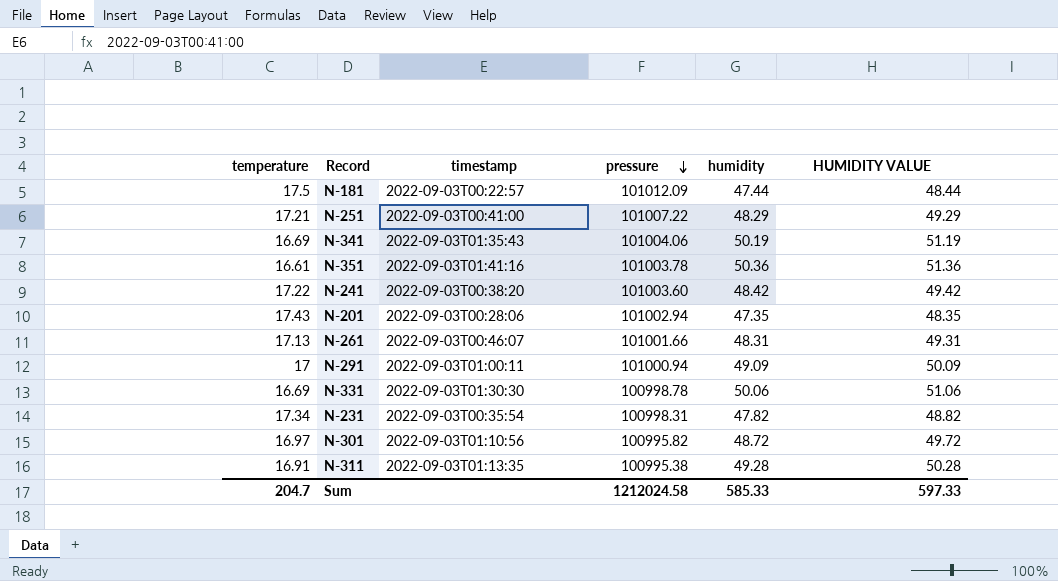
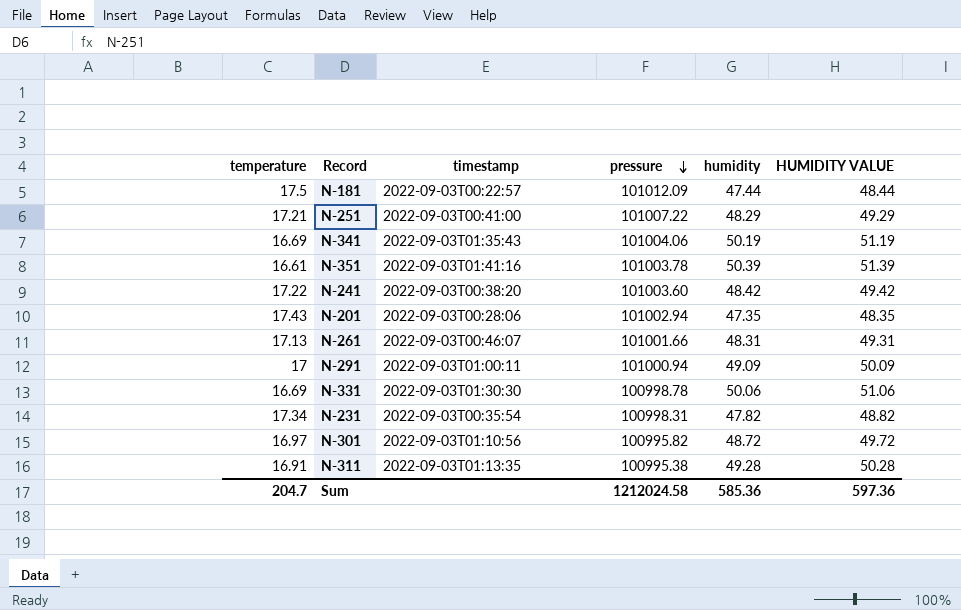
N-351 | humidity: 50.36 -> 50.39
N-351 | HUMIDITY VALUE: 51.36 -> 51.39
Sum | humidity: 585.33 -> 585.36
Sum | HUMIDITY VALUE: 597.33 -> 597.36

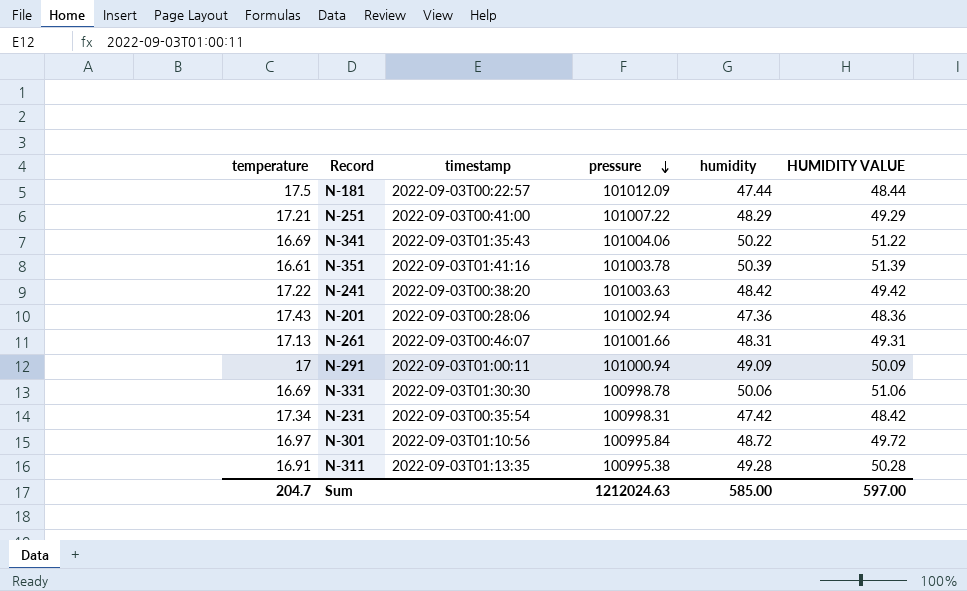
N-341 | humidity: 50.19 -> 50.22
N-341 | HUMIDITY VALUE: 51.19 -> 51.22
N-241 | pressure: 101003.60 -> 101003.63
N-201 | humidity: 47.35 -> 47.36
N-201 | HUMIDITY VALUE: 48.35 -> 48.36
N-231 | humidity: 47.82 -> 47.42
N-231 | HUMIDITY VALUE: 48.82 -> 48.42
N-301 | pressure: 100995.82 -> 100995.84
Sum | pressure: 1212024.58 -> 1212024.63
Sum | humidity: 585.36 -> 585.00
Sum | HUMIDITY VALUE: 597.36 -> 597.00

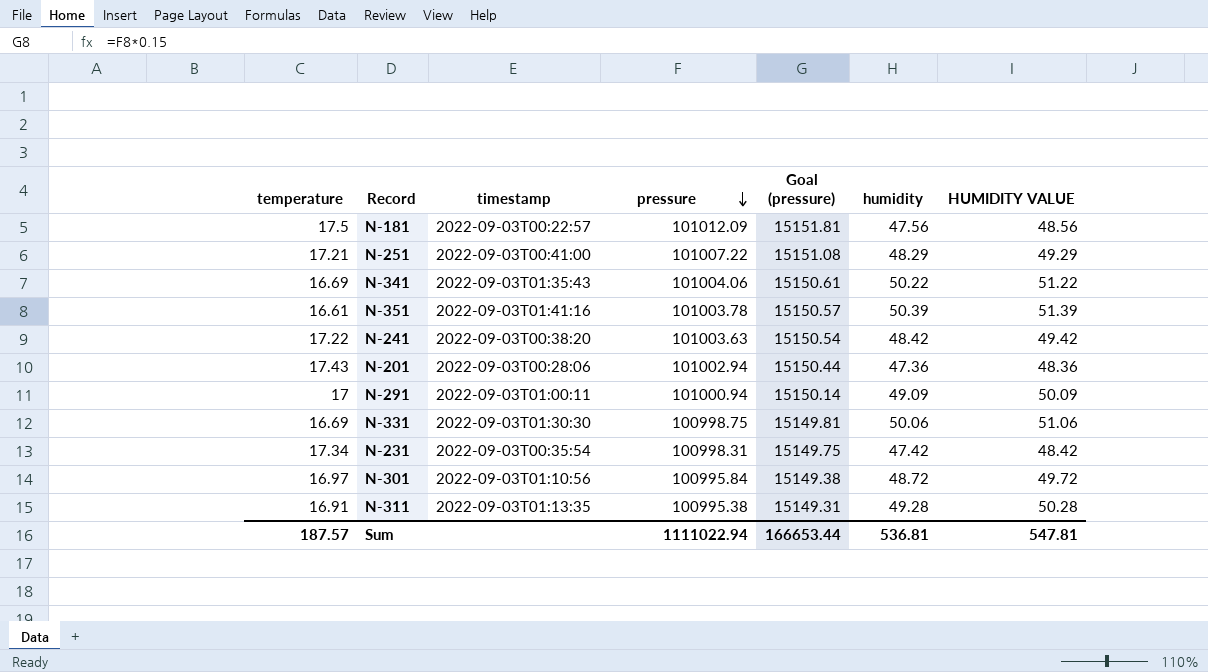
column Goal (pressure) | formula: none -> [pressure] * 0.15
row N-261: 17.13 | 2022-09-03T00:46:07 | 101001.66 | 48.31 | 49.31 -> none
N-181 | humidity: 47.44 -> 47.56
N-181 | HUMIDITY VALUE: 48.44 -> 48.56
N-331 | pressure: 100998.78 -> 100998.75
Sum | temperature: 204.7 -> 187.57
Sum | pressure: 1212024.63 -> 1111022.94
Sum | humidity: 585.00 -> 536.81
Sum | HUMIDITY VALUE: 597.00 -> 547.81

